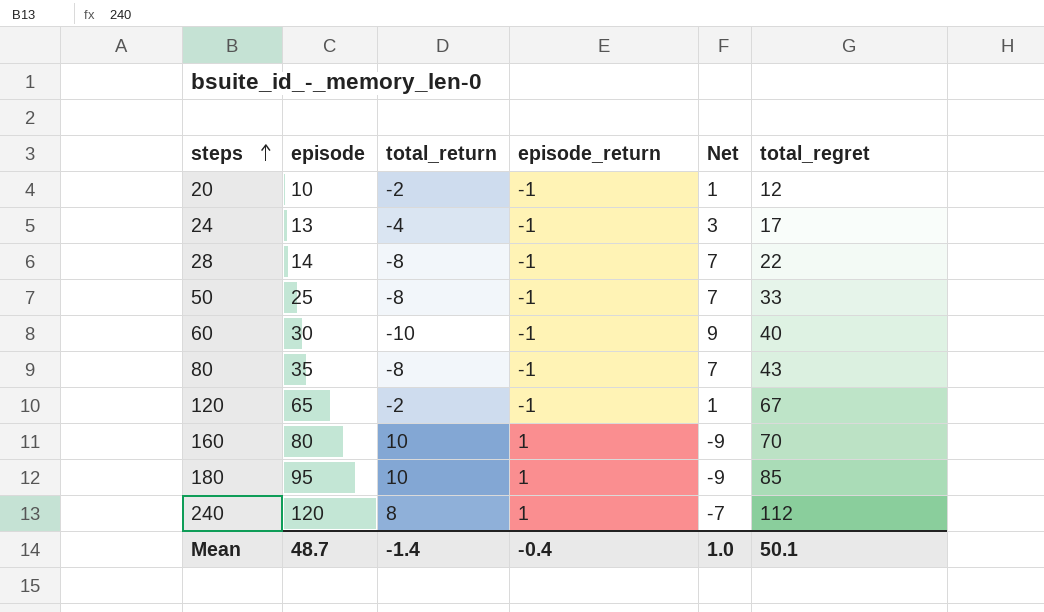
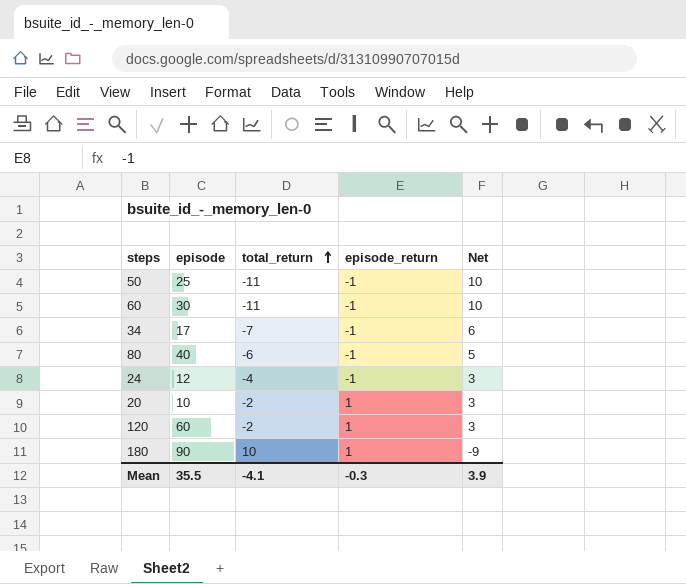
row order: steps ascending -> total_return ascending
column total_regret | formula: [episode] - [total_return] -> none
row 28: 14 | -8 | -1 | 7 | 22 -> none
row 160: 80 | 10 | 1 | -9 | 70 -> none
row 240: 120 | 8 | 1 | -7 | 112 -> none
50 | total_return: -8 -> -11
50 | Net: 7 -> 10
60 | total_return: -10 -> -11
60 | Net: 9 -> 10
row 34: none -> 17 | -7 | -1 | 6
80 | episode: 35 -> 40
80 | total_return: -8 -> -6
80 | Net: 7 -> 5
24 | episode: 13 -> 12
20 | episode_return: -1 -> 1
20 | Net: 1 -> 3
120 | episode: 65 -> 60
120 | episode_return: -1 -> 1
120 | Net: 1 -> 3
180 | episode: 95 -> 90
Mean | episode: 48.7 -> 35.5
Mean | total_return: -1.4 -> -4.1
Mean | episode_return: -0.4 -> -0.3
Mean | Net: 1.0 -> 3.9

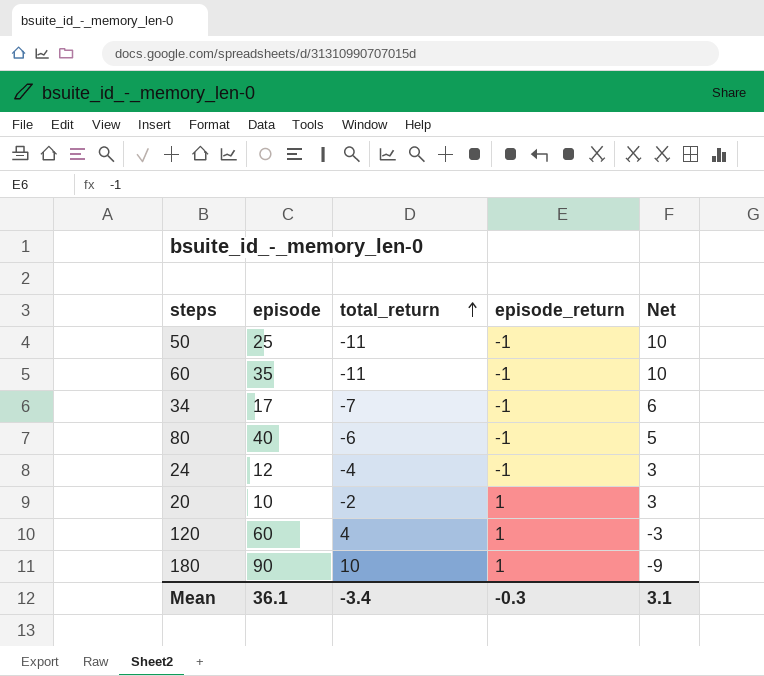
60 | episode: 30 -> 35
120 | total_return: -2 -> 4
120 | Net: 3 -> -3
Mean | episode: 35.5 -> 36.1
Mean | total_return: -4.1 -> -3.4
Mean | Net: 3.9 -> 3.1

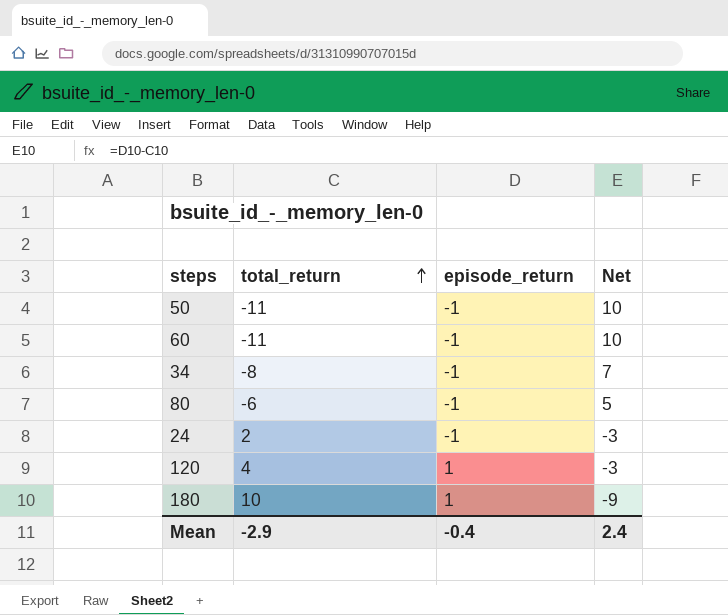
column episode | position: 2 -> none
row 20: 10 | -2 | 1 | 3 -> none
34 | total_return: -7 -> -8
34 | Net: 6 -> 7
24 | total_return: -4 -> 2
24 | Net: 3 -> -3
Mean | total_return: -3.4 -> -2.9
Mean | episode_return: -0.3 -> -0.4
Mean | Net: 3.1 -> 2.4

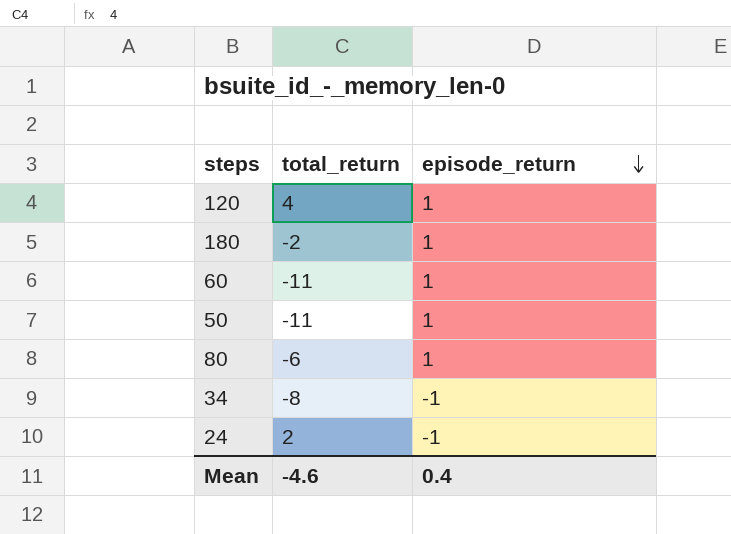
row order: total_return ascending -> episode_return descending
column Net | formula: [episode_return] - [total_return] -> none
180 | total_return: 10 -> -2
60 | episode_return: -1 -> 1
50 | episode_return: -1 -> 1
80 | episode_return: -1 -> 1
Mean | total_return: -2.9 -> -4.6
Mean | episode_return: -0.4 -> 0.4

